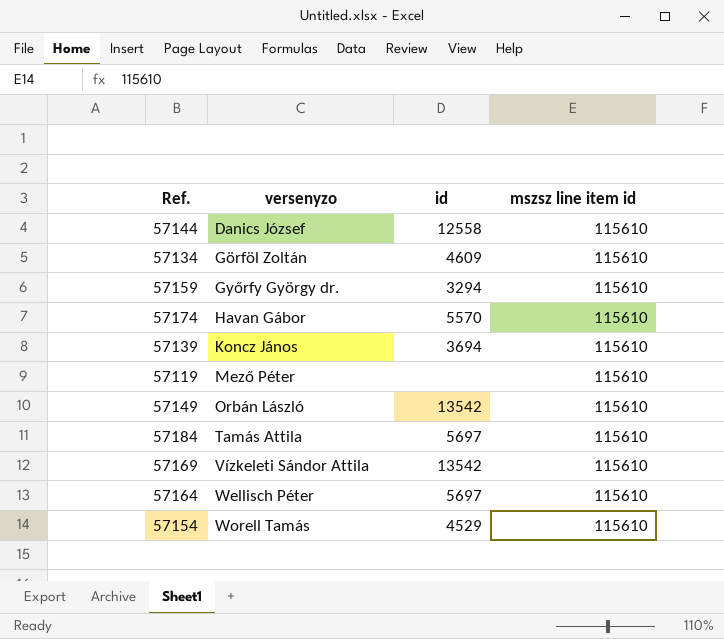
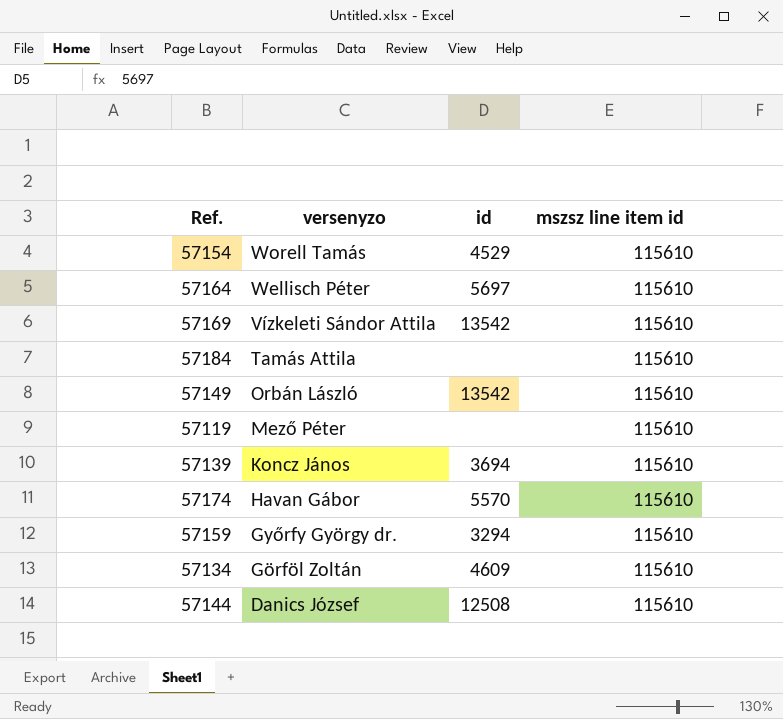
row order: versenyzo ascending -> versenyzo descending
57184 | id: 5697 -> none
57144 | id: 12558 -> 12508

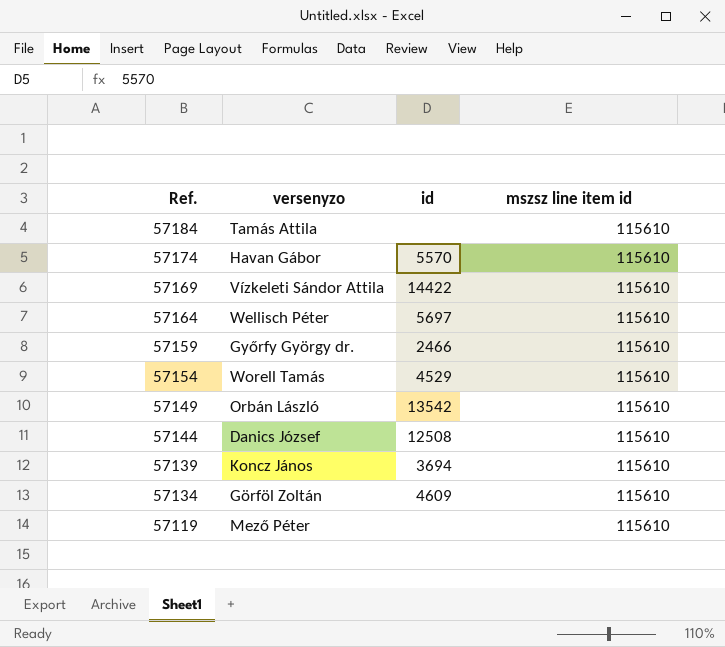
row order: versenyzo descending -> Ref. descending
57169 | id: 13542 -> 14422
57159 | id: 3294 -> 2466

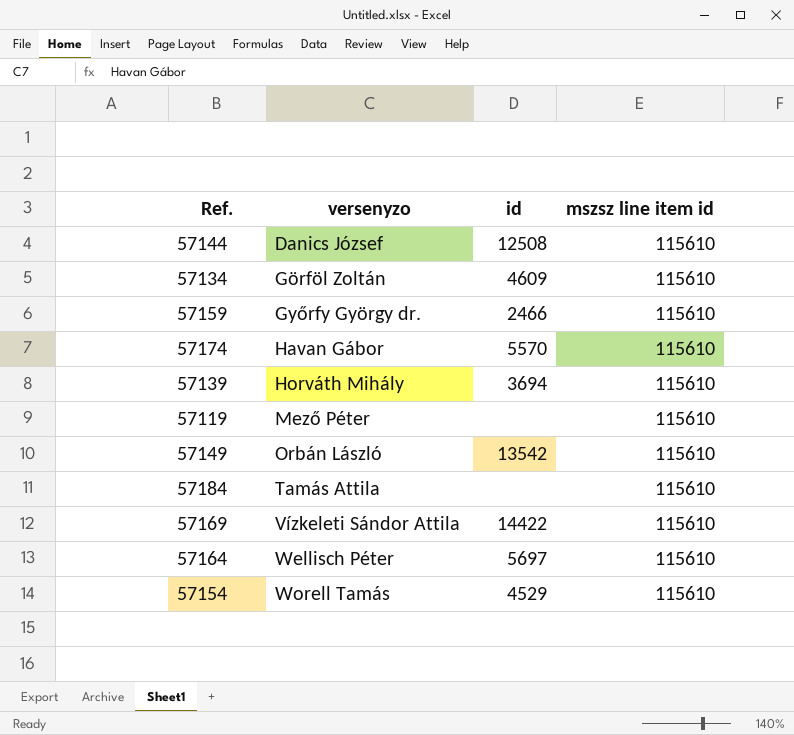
row order: Ref. descending -> versenyzo ascending
57139 | versenyzo: Koncz János -> Horváth Mihály

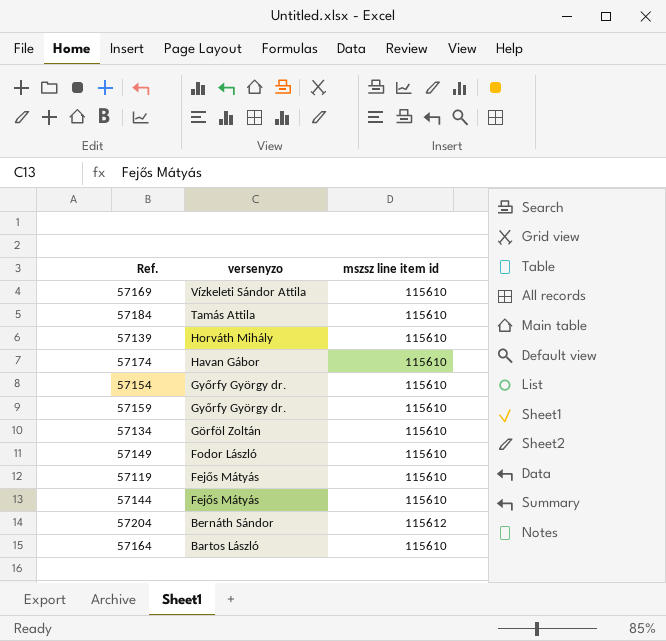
row order: versenyzo ascending -> versenyzo descending
column id | position: 3 -> none
57154 | versenyzo: Worell Tamás -> Győrfy György dr.
57149 | versenyzo: Orbán László -> Fodor László
57119 | versenyzo: Mező Péter -> Fejős Mátyás
57144 | versenyzo: Danics József -> Fejős Mátyás
row 57204: none -> Bernáth Sándor | 115612
57164 | versenyzo: Wellisch Péter -> Bartos László

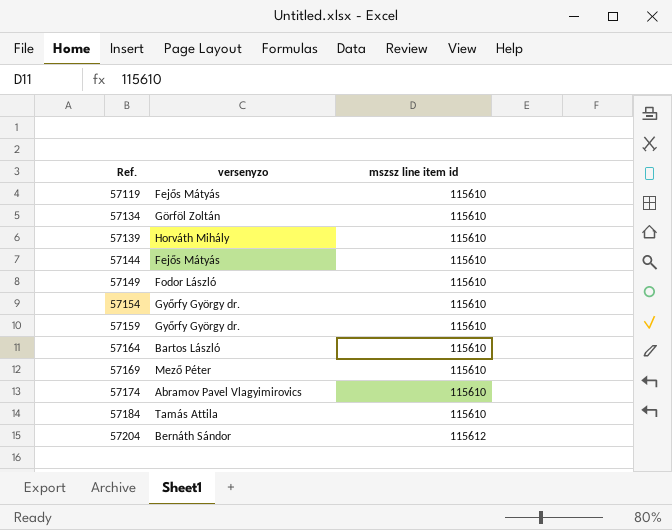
row order: versenyzo descending -> Ref. ascending
57169 | versenyzo: Vízkeleti Sándor Attila -> Mező Péter
57174 | versenyzo: Havan Gábor -> Abramov Pavel Vlagyimirovics

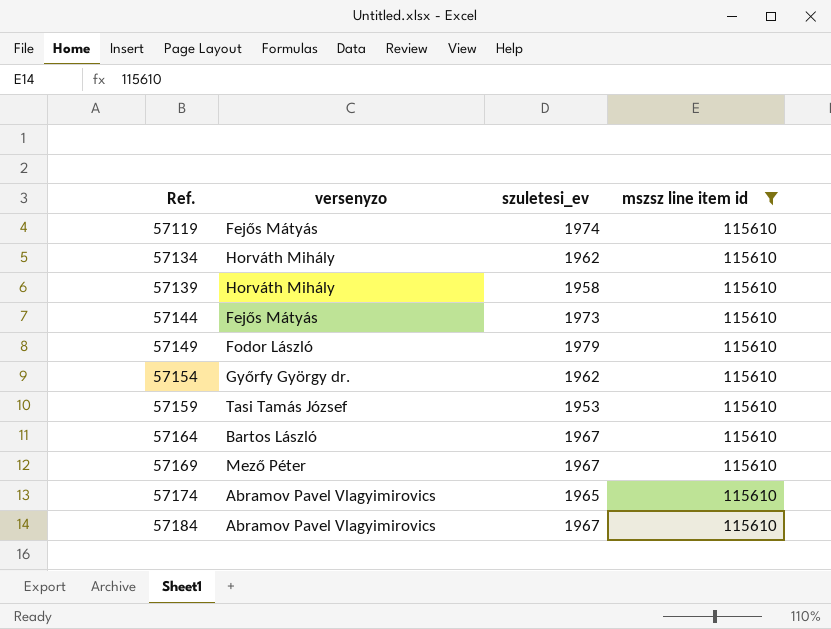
filter: none -> mszsz line item id = 115610
column szuletesi_ev | position: none -> 3
57134 | versenyzo: Görföl Zoltán -> Horváth Mihály
57159 | versenyzo: Győrfy György dr. -> Tasi Tamás József
57184 | versenyzo: Tamás Attila -> Abramov Pavel Vlagyimirovics

